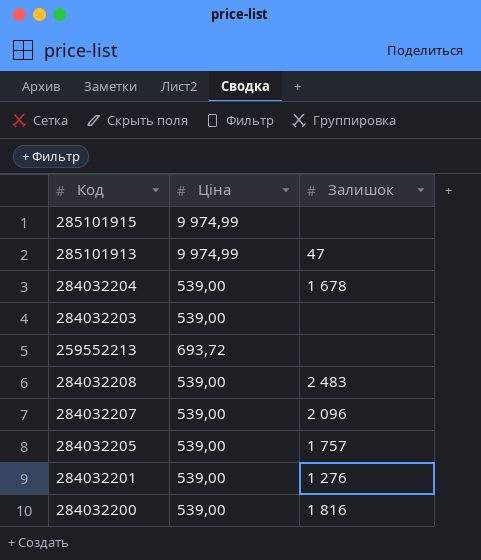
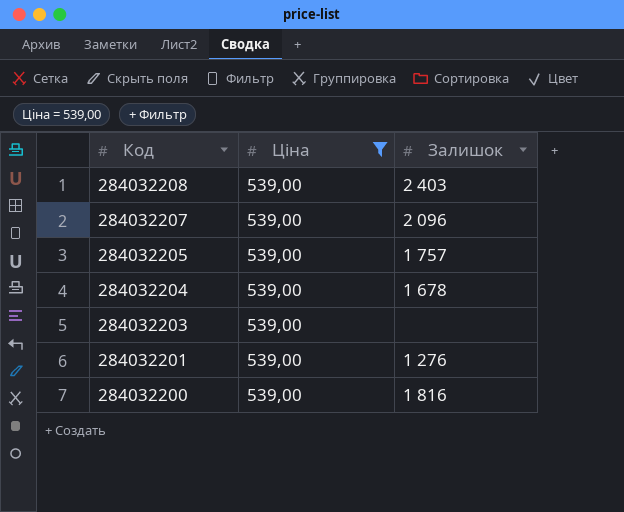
filter: none -> Ціна = 539,00
row order: none -> Код descending
284032208 | Залишок: 2 483 -> 2 403

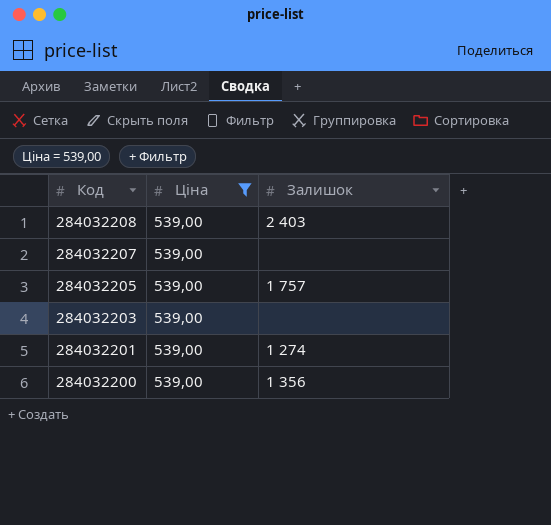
row 284032204: 539,00 | 1 678 -> none
284032207 | Залишок: 2 096 -> none
284032201 | Залишок: 1 276 -> 1 274
284032200 | Залишок: 1 816 -> 1 356

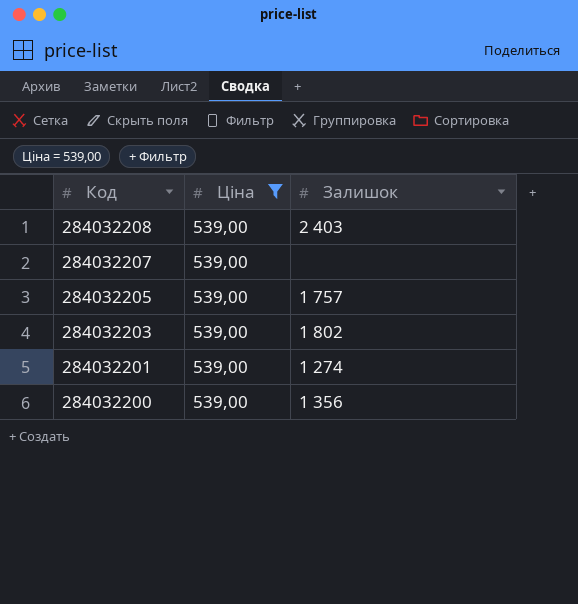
284032203 | Залишок: none -> 1 802

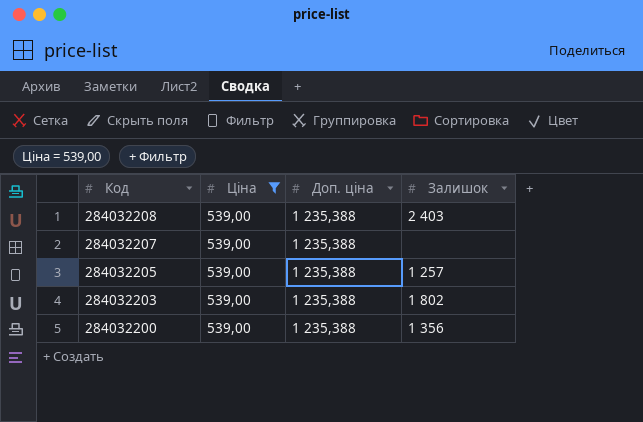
column Доп. ціна | position: none -> 3
row 284032201: 539,00 | 1 274 -> none
284032205 | Залишок: 1 757 -> 1 257

